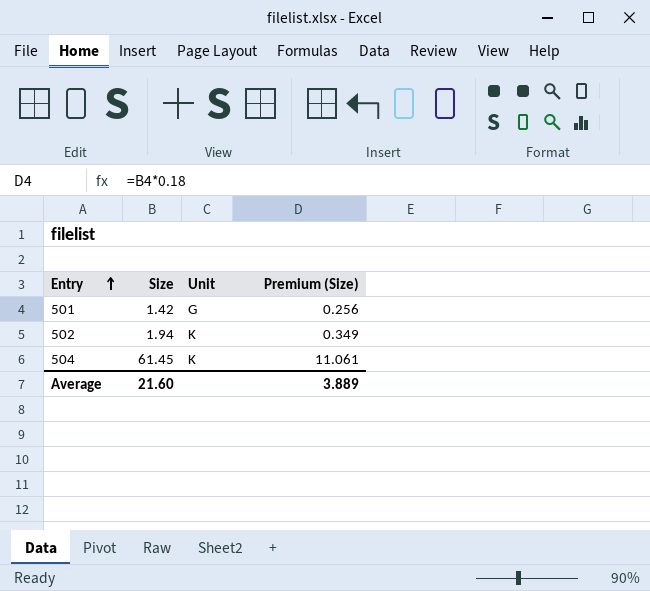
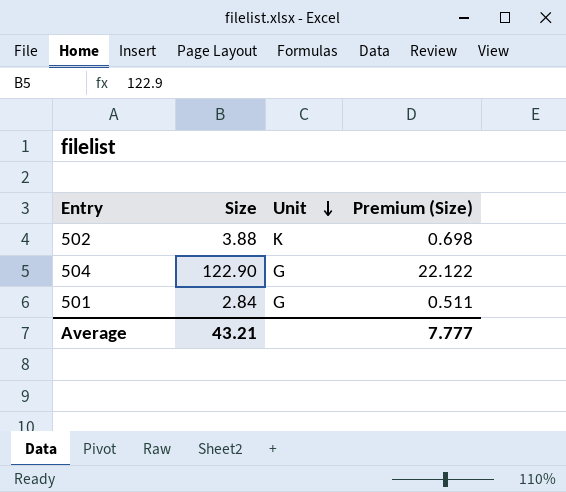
row order: Entry ascending -> Unit descending
502 | Size: 1.94 -> 3.88
502 | Premium (Size): 0.349 -> 0.698
504 | Size: 61.45 -> 122.90
504 | Unit: K -> G
504 | Premium (Size): 11.061 -> 22.122
501 | Size: 1.42 -> 2.84
501 | Premium (Size): 0.256 -> 0.511
Average | Size: 21.60 -> 43.21
Average | Premium (Size): 3.889 -> 7.777

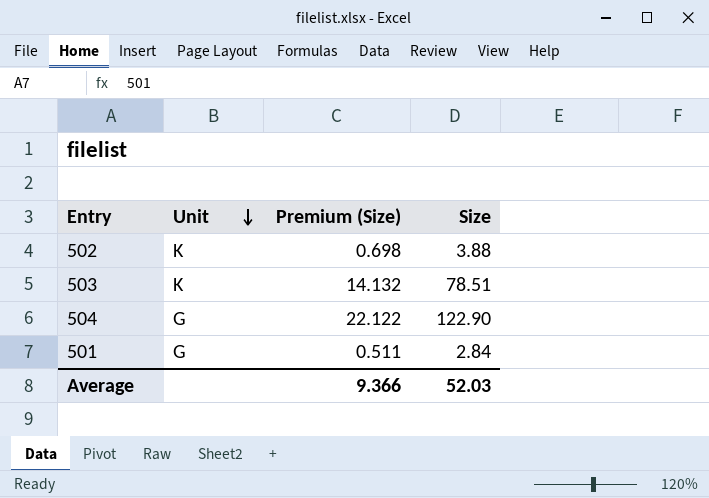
column Size | position: 2 -> 4
row 503: none -> K | 14.132 | 78.51
Average | Premium (Size): 7.777 -> 9.366
Average | Size: 43.21 -> 52.03

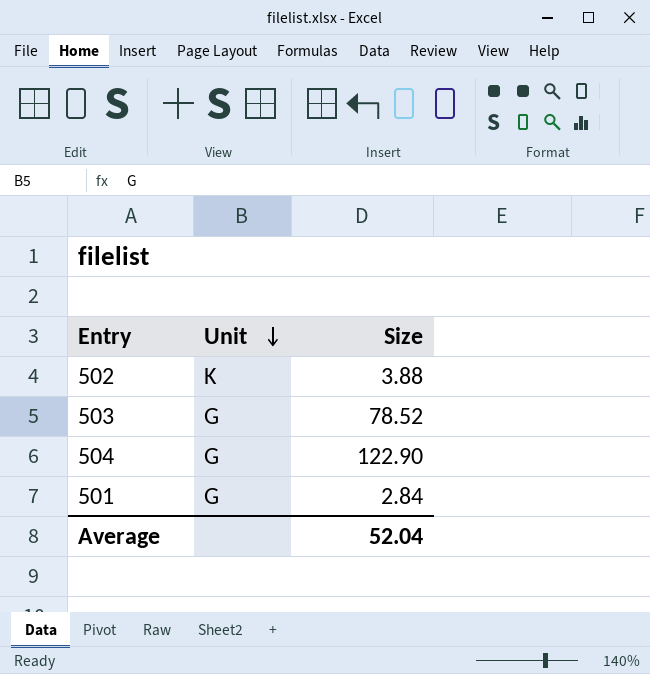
column Premium (Size) | formula: [Size] * 0.18 -> none
503 | Unit: K -> G
503 | Size: 78.51 -> 78.52
Average | Size: 52.03 -> 52.04

